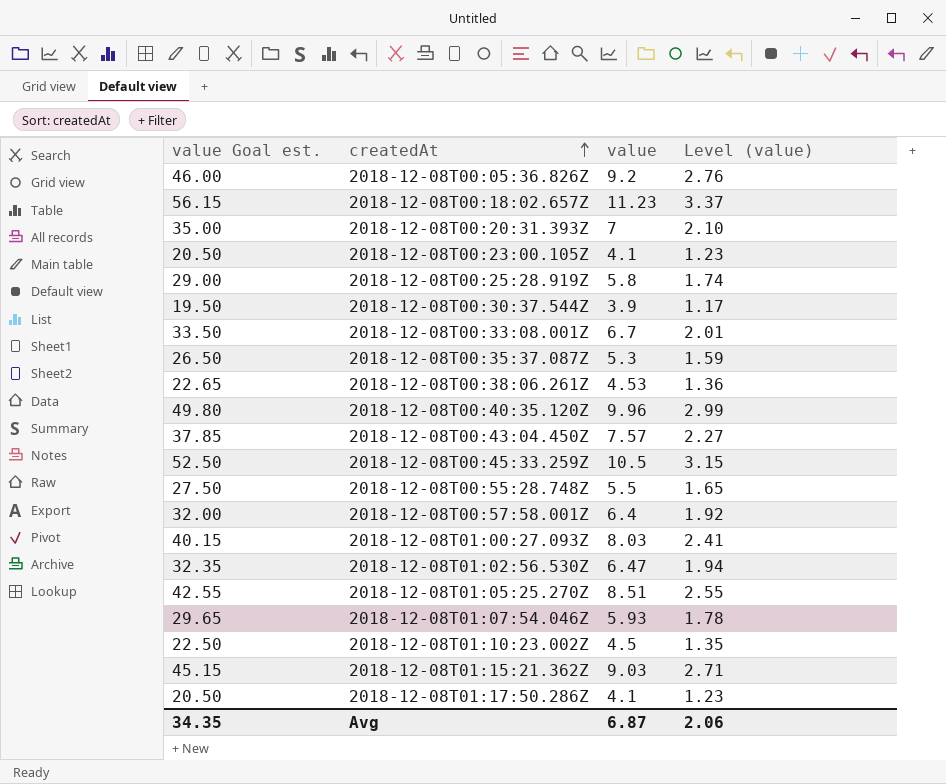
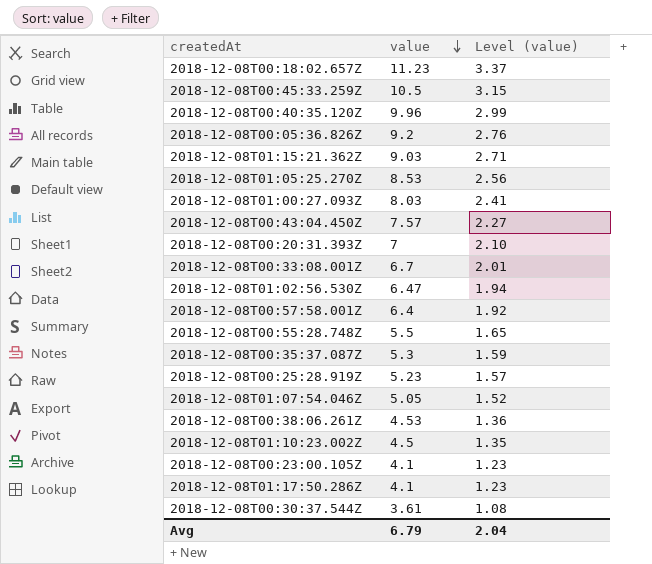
row order: createdAt ascending -> value descending
column value Goal est. | formula: [value] * 5 -> none
2018-12-08T01:05:25.270Z | value: 8.51 -> 8.53
2018-12-08T01:05:25.270Z | Level (value): 2.55 -> 2.56
2018-12-08T00:25:28.919Z | value: 5.8 -> 5.23
2018-12-08T00:25:28.919Z | Level (value): 1.74 -> 1.57
2018-12-08T01:07:54.046Z | value: 5.93 -> 5.05
2018-12-08T01:07:54.046Z | Level (value): 1.78 -> 1.52
2018-12-08T00:30:37.544Z | value: 3.9 -> 3.61
2018-12-08T00:30:37.544Z | Level (value): 1.17 -> 1.08
Avg | value: 6.87 -> 6.79
Avg | Level (value): 2.06 -> 2.04

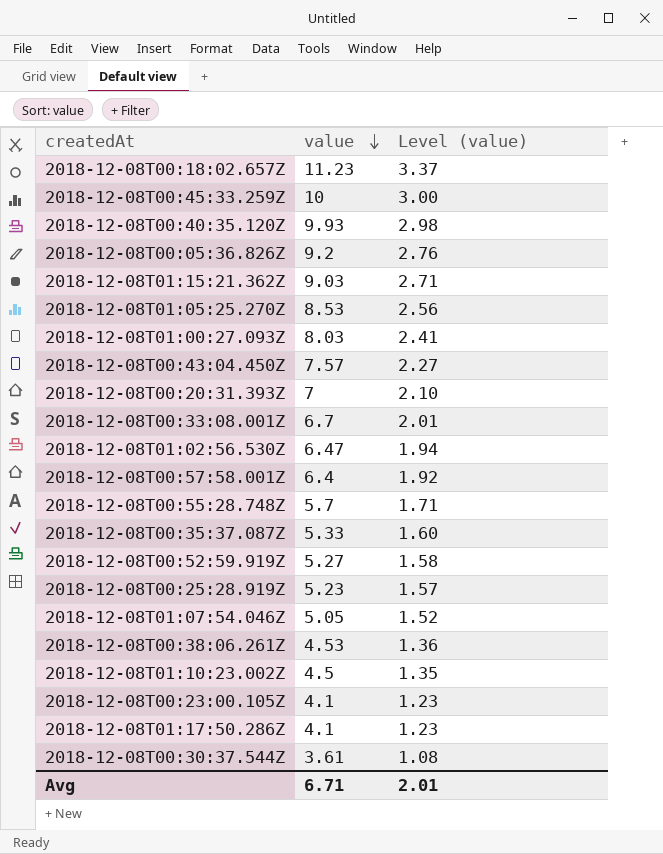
2018-12-08T00:45:33.259Z | value: 10.5 -> 10
2018-12-08T00:45:33.259Z | Level (value): 3.15 -> 3.00
2018-12-08T00:40:35.120Z | value: 9.96 -> 9.93
2018-12-08T00:40:35.120Z | Level (value): 2.99 -> 2.98
2018-12-08T00:55:28.748Z | value: 5.5 -> 5.7
2018-12-08T00:55:28.748Z | Level (value): 1.65 -> 1.71
2018-12-08T00:35:37.087Z | value: 5.3 -> 5.33
2018-12-08T00:35:37.087Z | Level (value): 1.59 -> 1.60
row 2018-12-08T00:52:59.919Z: none -> 5.27 | 1.58
Avg | value: 6.79 -> 6.71
Avg | Level (value): 2.04 -> 2.01

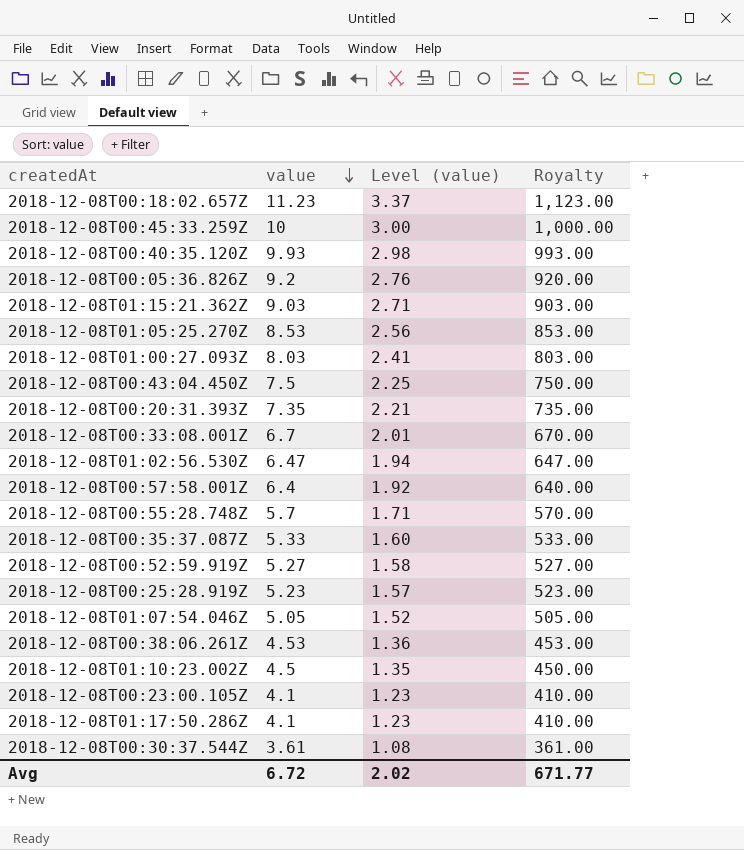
column Royalty | formula: none -> [value] * 100
2018-12-08T00:43:04.450Z | value: 7.57 -> 7.5
2018-12-08T00:43:04.450Z | Level (value): 2.27 -> 2.25
2018-12-08T00:20:31.393Z | value: 7 -> 7.35
2018-12-08T00:20:31.393Z | Level (value): 2.10 -> 2.21
Avg | value: 6.71 -> 6.72
Avg | Level (value): 2.01 -> 2.02

